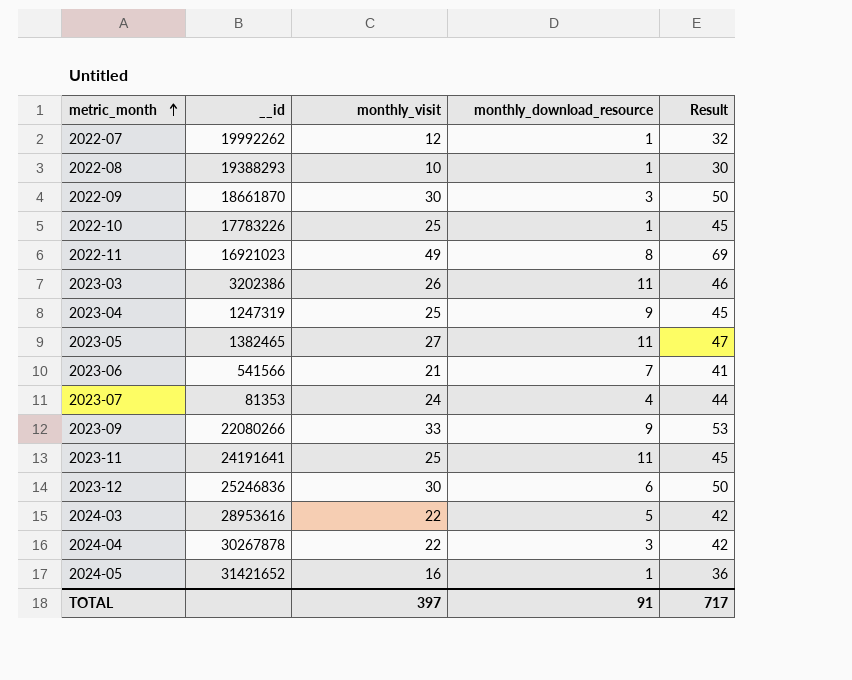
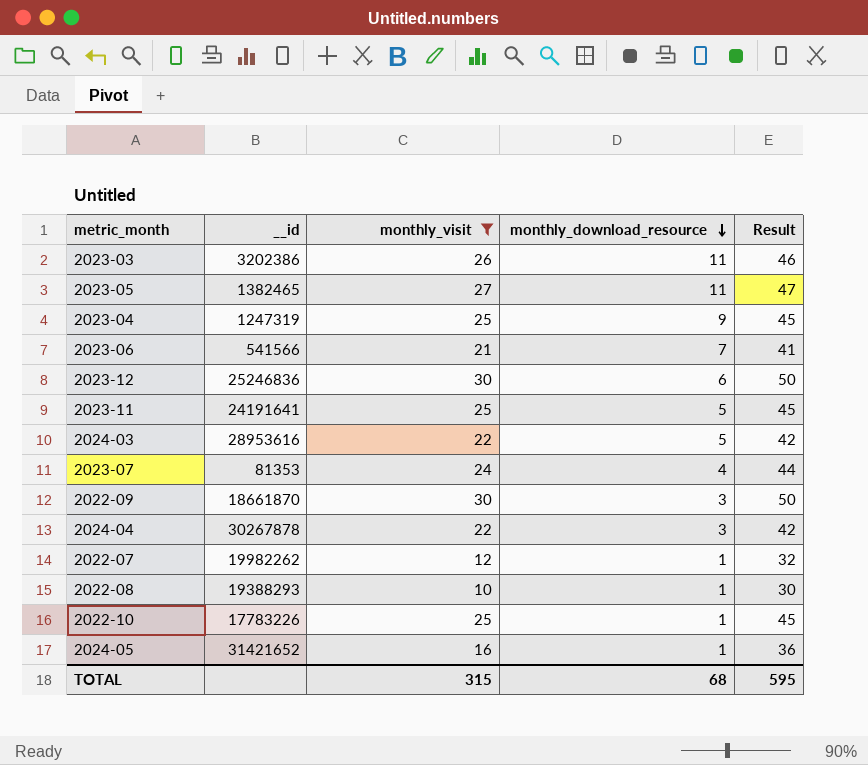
filter: none -> monthly_visit <= 30
row order: metric_month ascending -> monthly_download_resource descending
2023-11 | monthly_download_resource: 11 -> 5
2022-07 | __id: 19992262 -> 19982262
TOTAL | monthly_visit: 397 -> 315
TOTAL | monthly_download_resource: 91 -> 68
TOTAL | Result: 717 -> 595

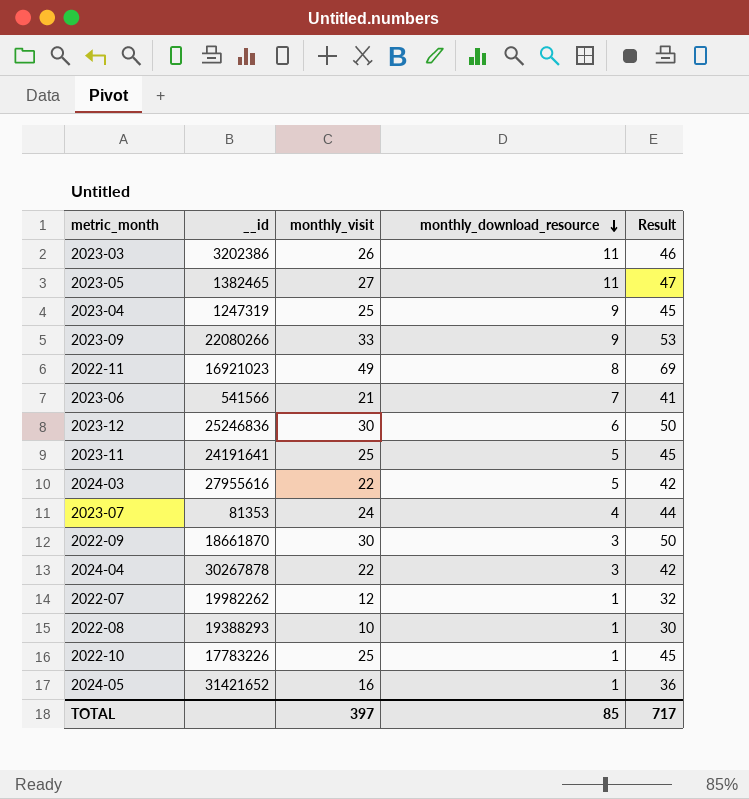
filter: monthly_visit <= 30 -> none
2024-03 | __id: 28953616 -> 27955616
TOTAL | monthly_visit: 315 -> 397
TOTAL | monthly_download_resource: 68 -> 85
TOTAL | Result: 595 -> 717

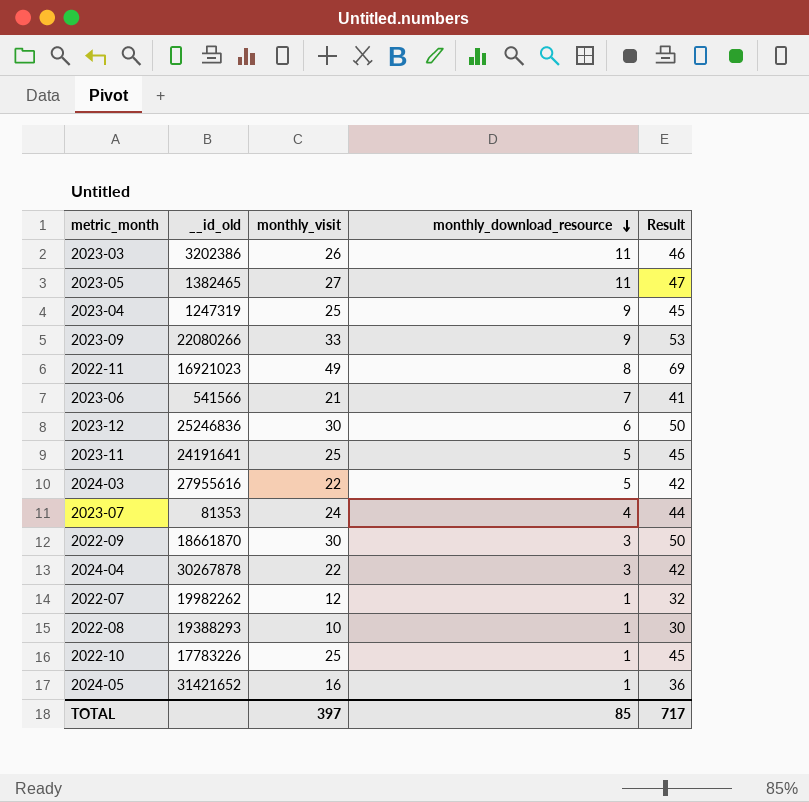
column name: __id -> __id_old

